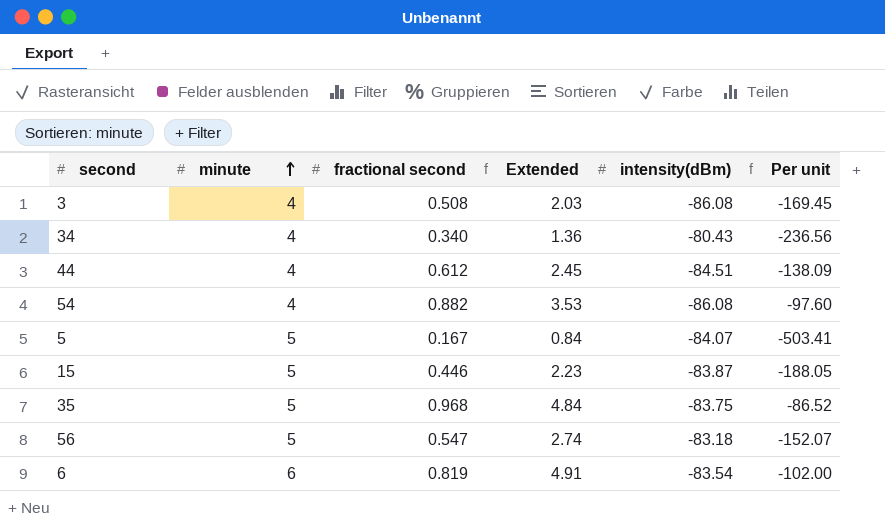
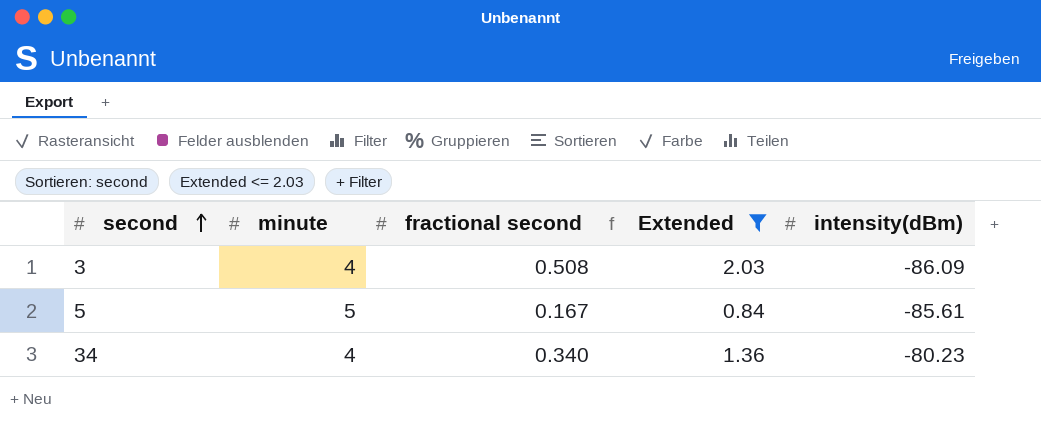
filter: none -> Extended <= 2.03
row order: minute ascending -> second ascending
column Per unit | formula: [intensity(dBm)] / [fractional second] -> none
3 | intensity(dBm): -86.08 -> -86.09
5 | intensity(dBm): -84.07 -> -85.61
34 | intensity(dBm): -80.43 -> -80.23

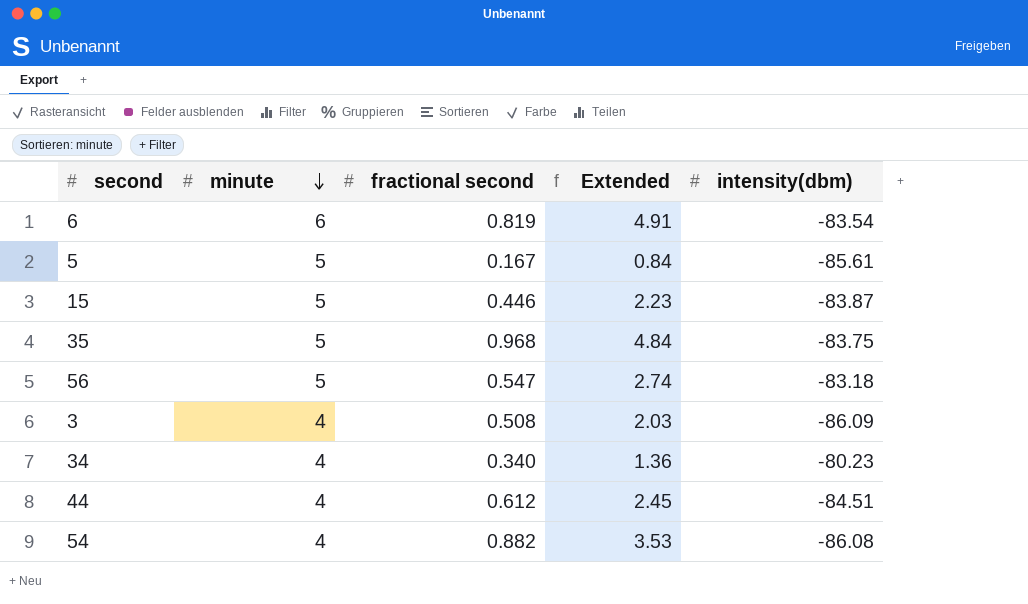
filter: Extended <= 2.03 -> none
row order: second ascending -> minute descending
column name: intensity(dBm) -> intensity(dbm)

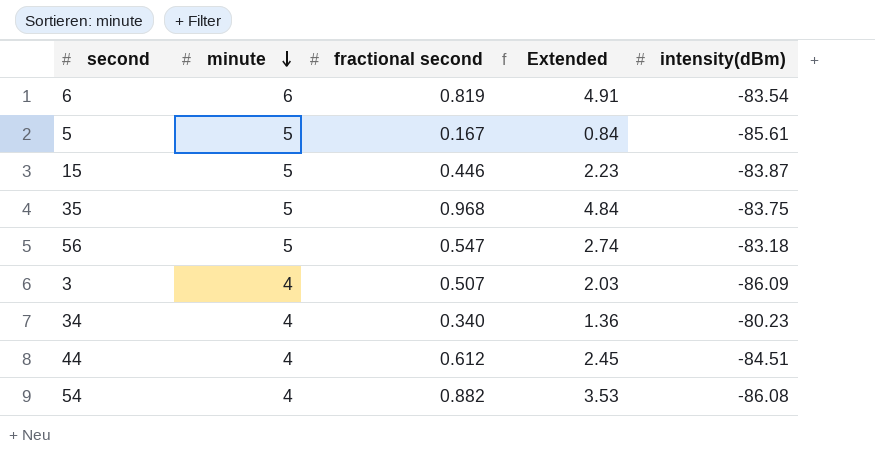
column name: intensity(dbm) -> intensity(dBm)
3 | fractional second: 0.508 -> 0.507

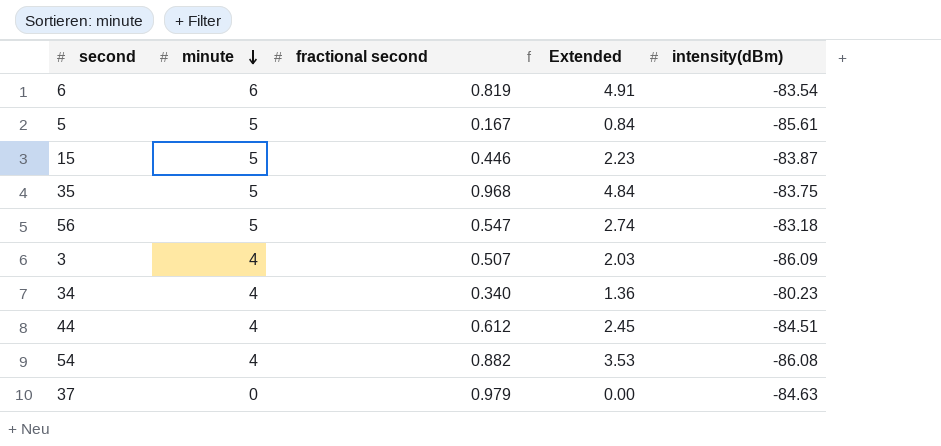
row 37: none -> 0 | 0.979 | 0.00 | -84.63

